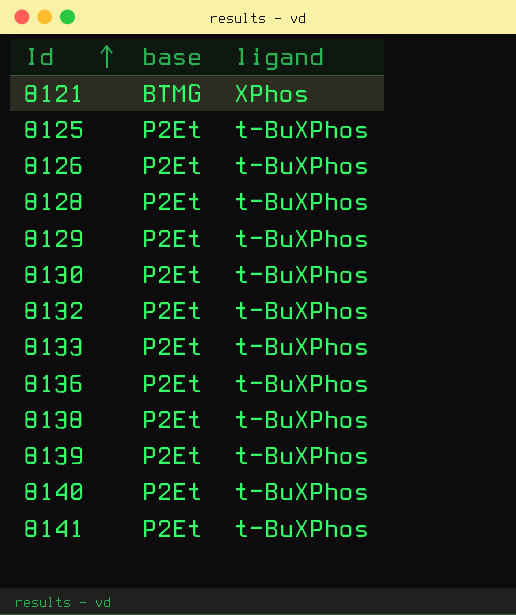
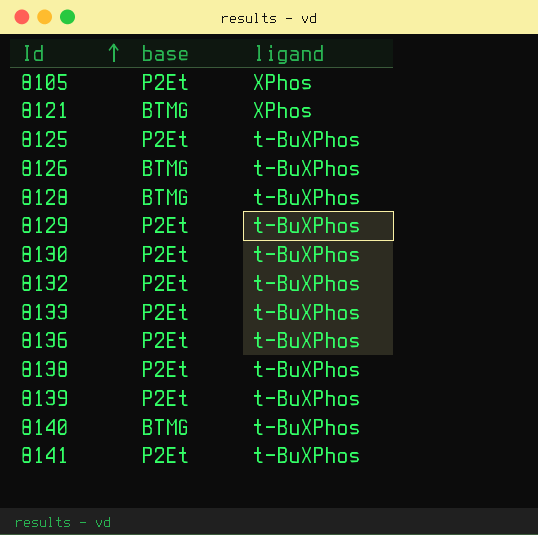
row 8105: none -> P2Et | XPhos
8126 | base: P2Et -> BTMG
8128 | base: P2Et -> BTMG
8140 | base: P2Et -> BTMG

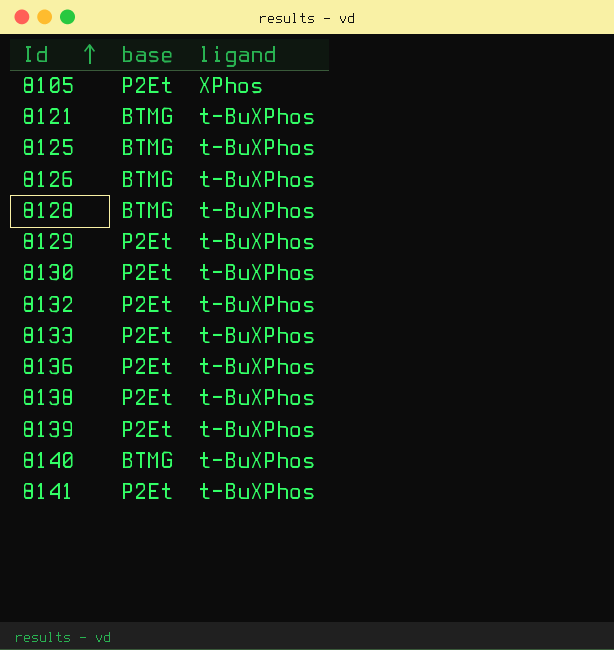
8121 | ligand: XPhos -> t-BuXPhos
8125 | base: P2Et -> BTMG

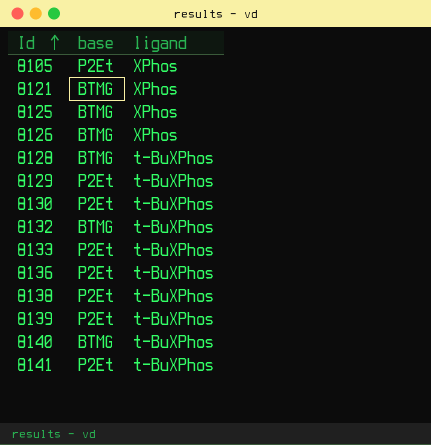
8121 | ligand: t-BuXPhos -> XPhos
8125 | ligand: t-BuXPhos -> XPhos
8126 | ligand: t-BuXPhos -> XPhos
8132 | base: P2Et -> BTMG

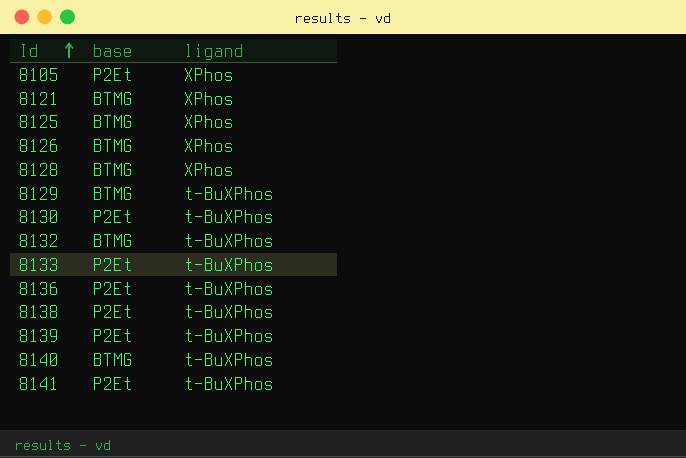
8128 | ligand: t-BuXPhos -> XPhos
8129 | base: P2Et -> BTMG

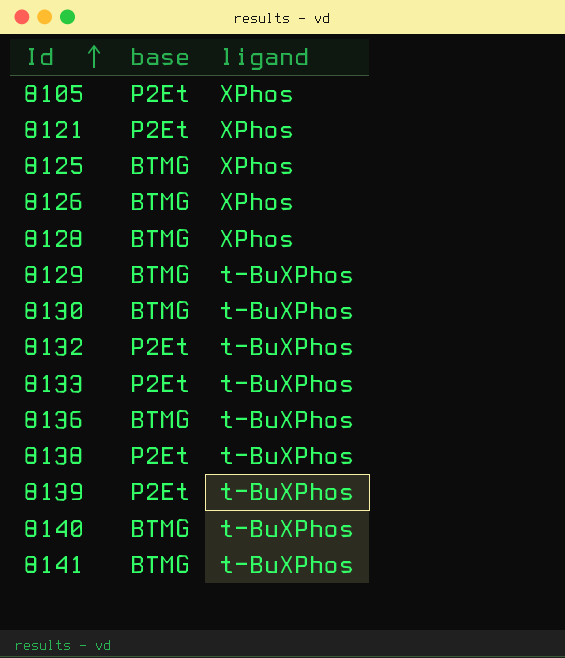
8121 | base: BTMG -> P2Et
8130 | base: P2Et -> BTMG
8132 | base: BTMG -> P2Et
8136 | base: P2Et -> BTMG
8141 | base: P2Et -> BTMG

